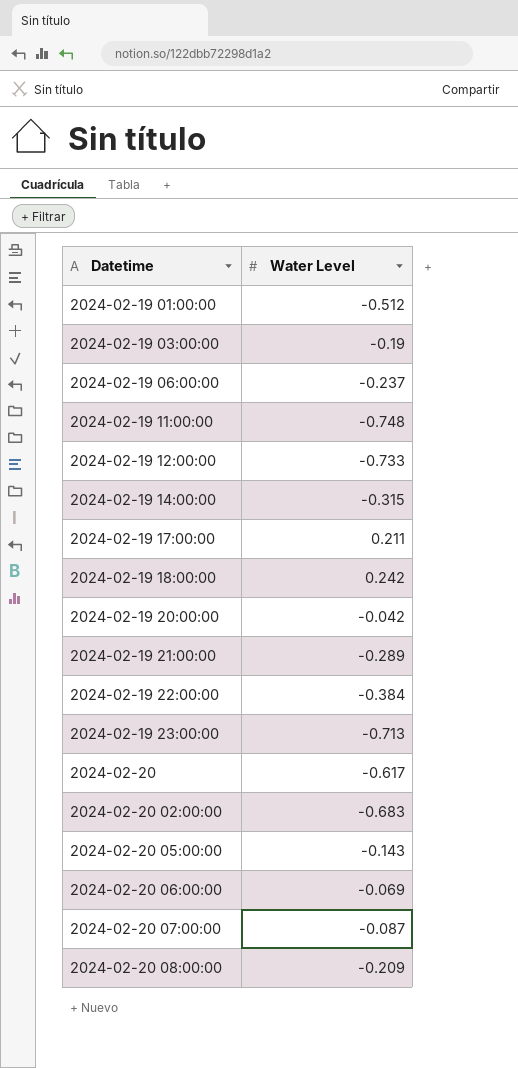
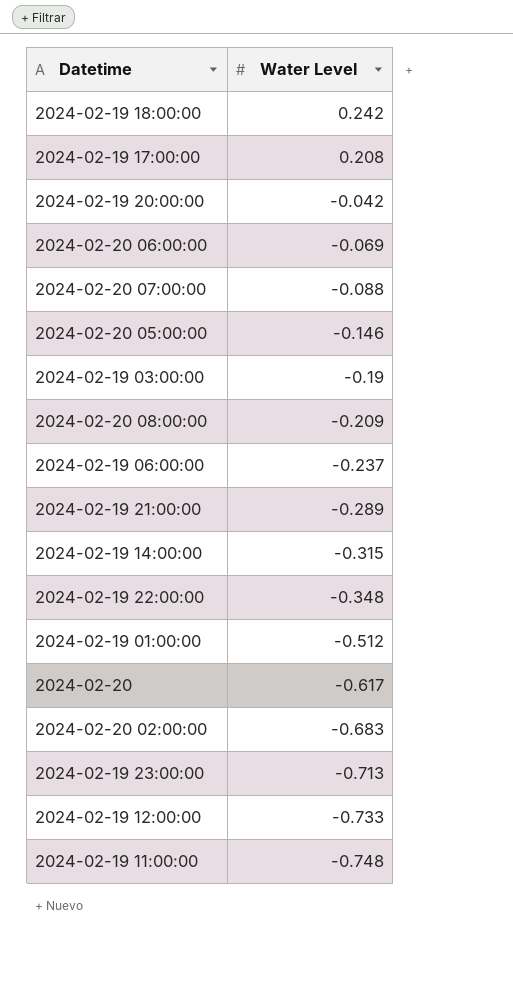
row order: Datetime ascending -> Water Level descending
2024-02-19 17:00:00 | Water Level: 0.211 -> 0.208
2024-02-20 07:00:00 | Water Level: -0.087 -> -0.088
2024-02-20 05:00:00 | Water Level: -0.143 -> -0.146
2024-02-19 22:00:00 | Water Level: -0.384 -> -0.348

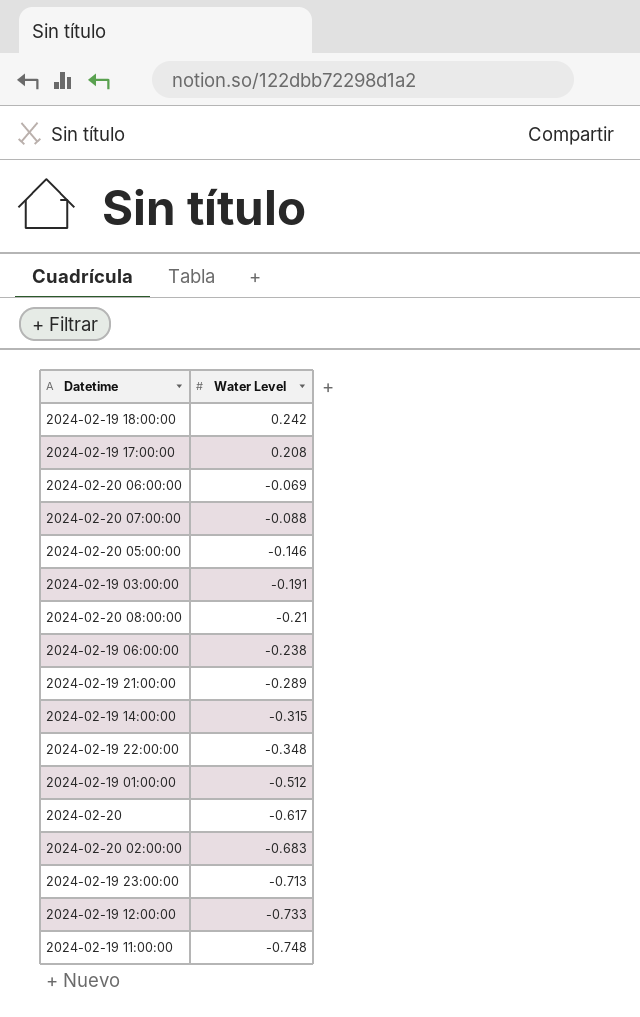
row 2024-02-19 20:00:00: -0.042 -> none
2024-02-19 03:00:00 | Water Level: -0.19 -> -0.191
2024-02-20 08:00:00 | Water Level: -0.209 -> -0.21
2024-02-19 06:00:00 | Water Level: -0.237 -> -0.238

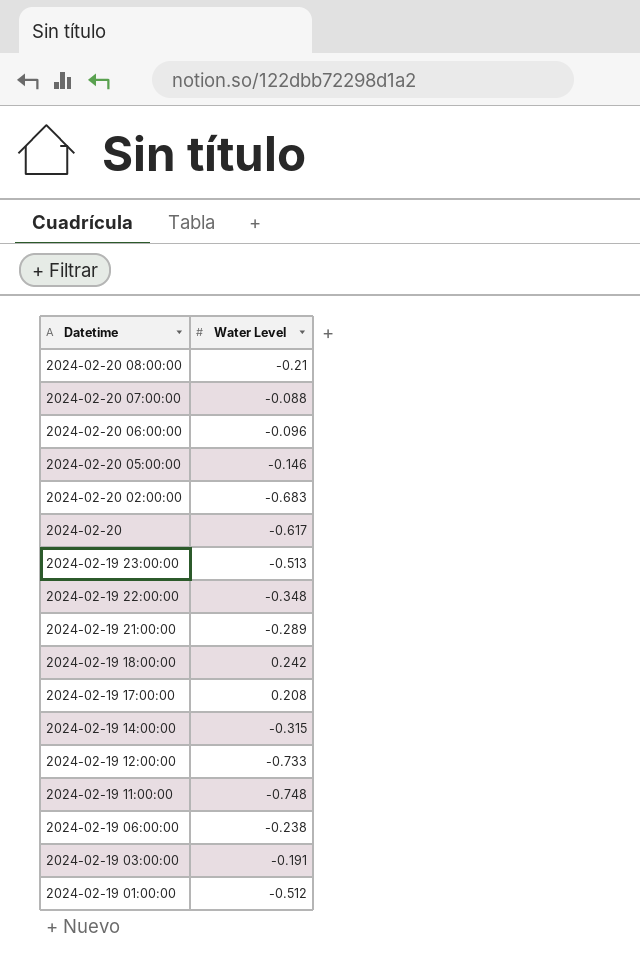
row order: Water Level descending -> Datetime descending
2024-02-20 06:00:00 | Water Level: -0.069 -> -0.096
2024-02-19 23:00:00 | Water Level: -0.713 -> -0.513

